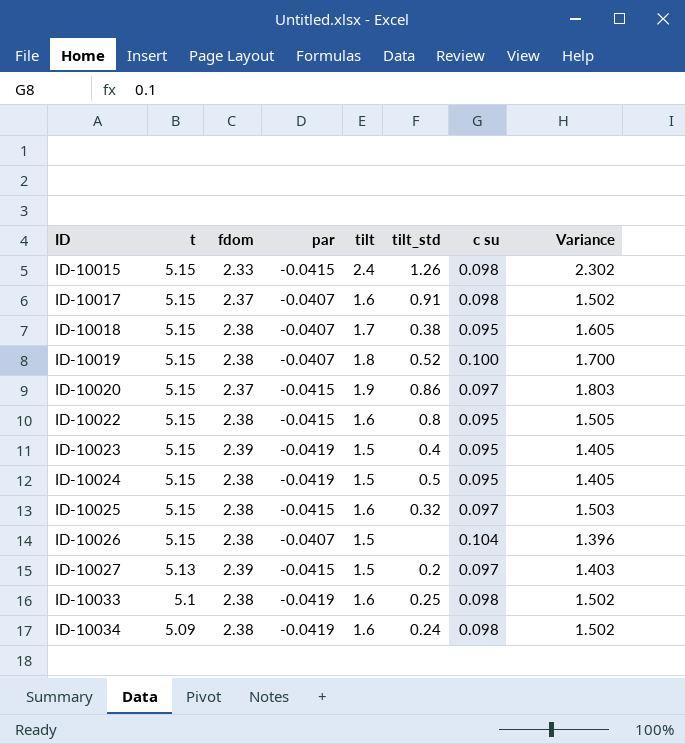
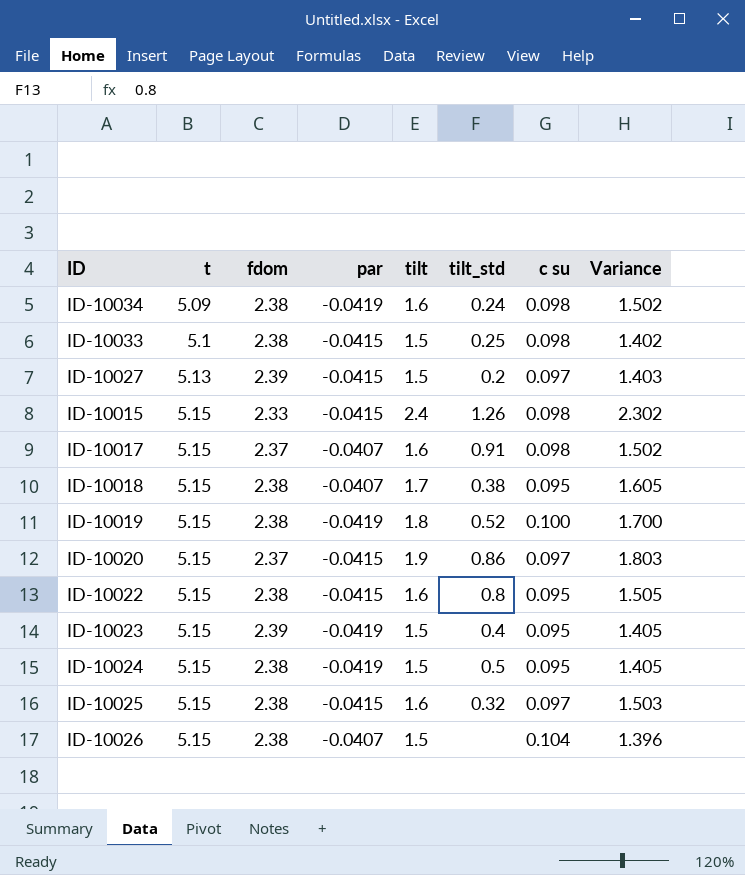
row order: ID ascending -> t ascending
ID-10033 | par: -0.0419 -> -0.0415
ID-10033 | tilt: 1.6 -> 1.5
ID-10033 | Variance: 1.502 -> 1.402
ID-10019 | par: -0.0407 -> -0.0419

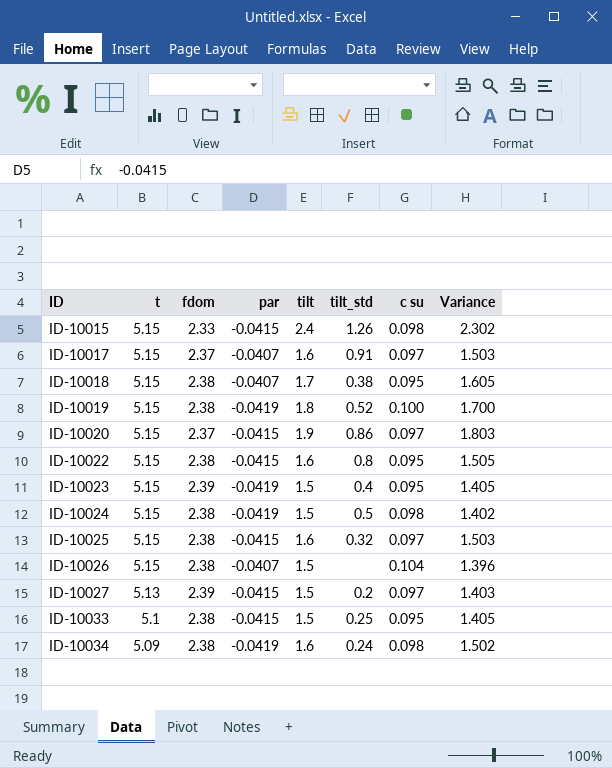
row order: t ascending -> ID ascending
ID-10017 | c su: 0.098 -> 0.097
ID-10017 | Variance: 1.502 -> 1.503
ID-10024 | c su: 0.095 -> 0.098
ID-10024 | Variance: 1.405 -> 1.402
ID-10033 | c su: 0.098 -> 0.095
ID-10033 | Variance: 1.402 -> 1.405

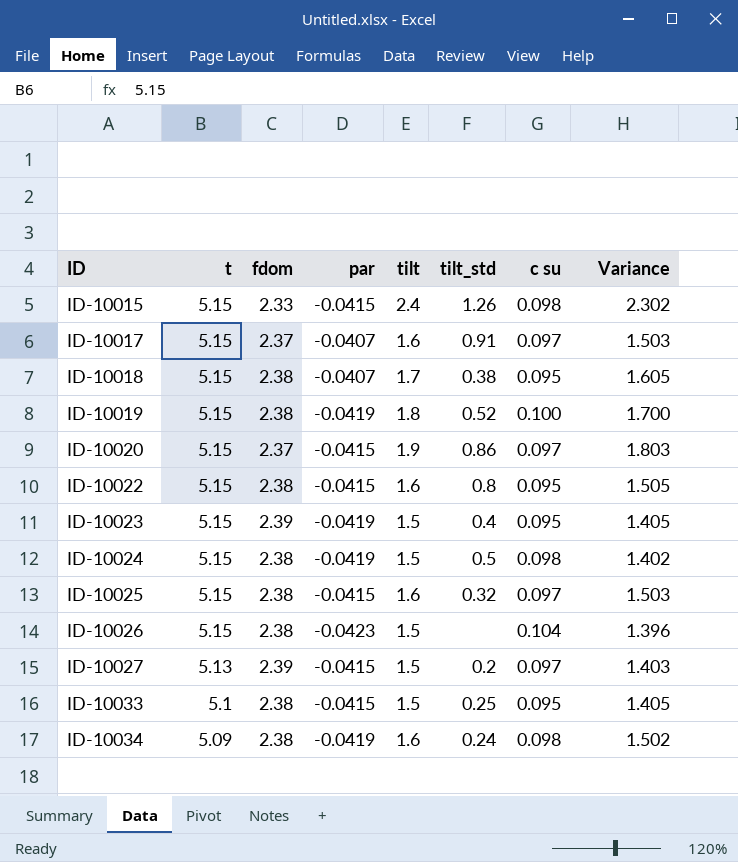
ID-10026 | par: -0.0407 -> -0.0423

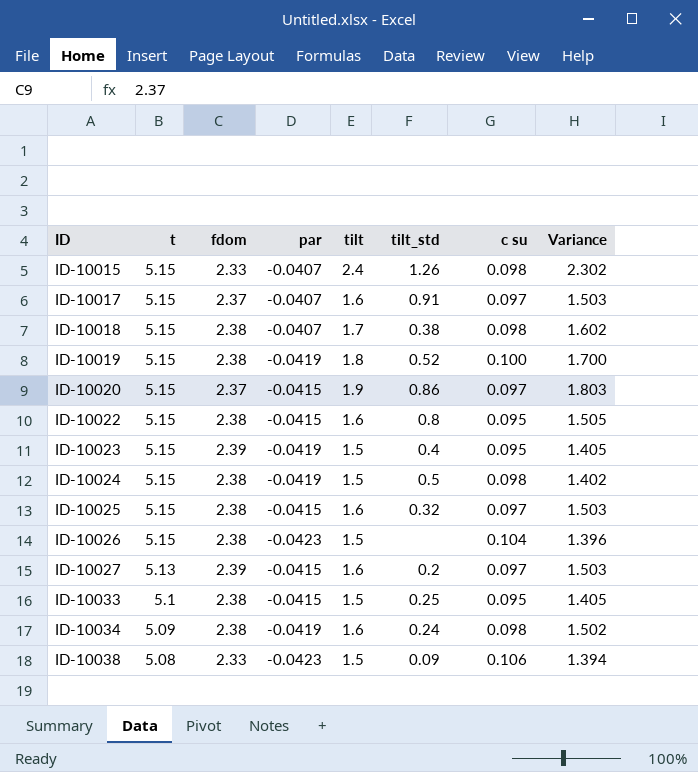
ID-10015 | par: -0.0415 -> -0.0407
ID-10018 | c su: 0.095 -> 0.098
ID-10018 | Variance: 1.605 -> 1.602
ID-10027 | tilt: 1.5 -> 1.6
ID-10027 | Variance: 1.403 -> 1.503
row ID-10038: none -> 5.08 | 2.33 | -0.0423 | 1.5 | 0.09 | 0.106 | 1.394

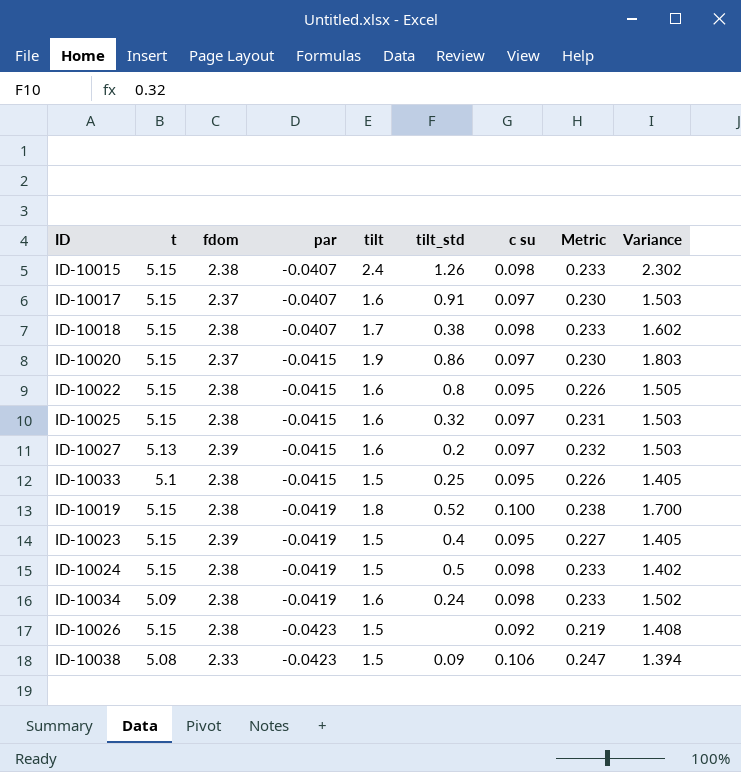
row order: ID ascending -> par descending
column Metric | formula: none -> [fdom] * [c su]
ID-10015 | fdom: 2.33 -> 2.38
ID-10026 | c su: 0.104 -> 0.092
ID-10026 | Variance: 1.396 -> 1.408

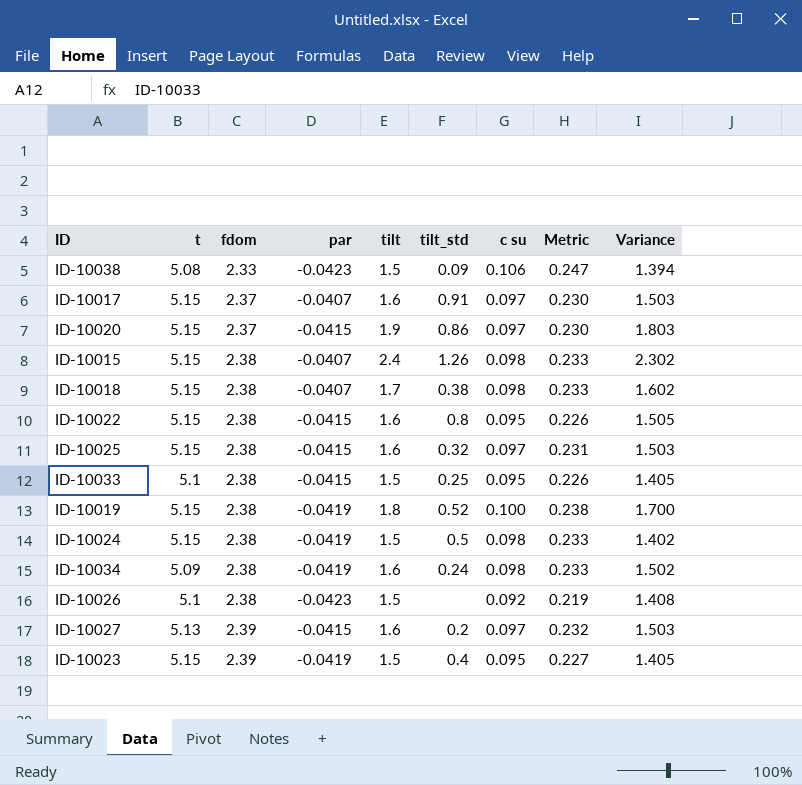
row order: par descending -> fdom ascending
ID-10026 | t: 5.15 -> 5.1

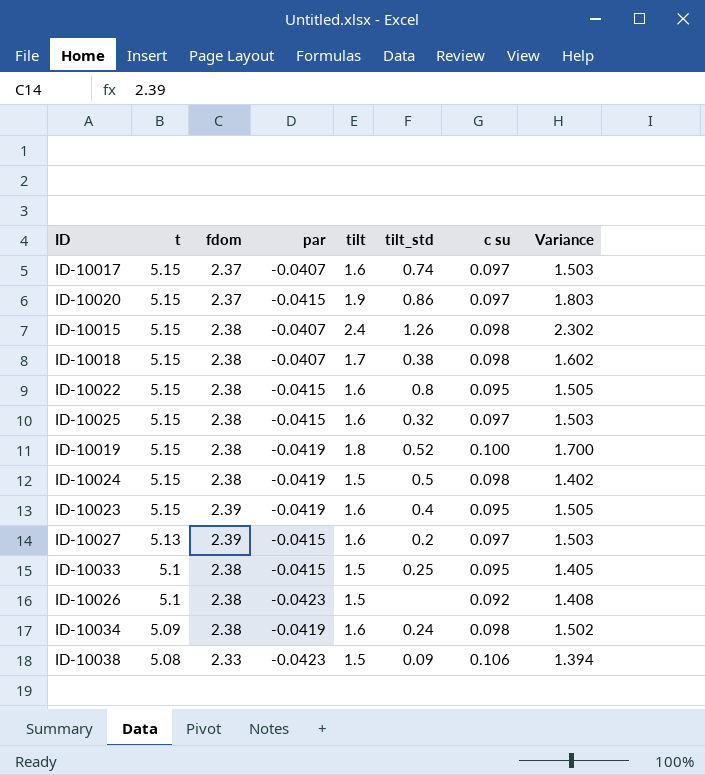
row order: fdom ascending -> t descending
column Metric | formula: [fdom] * [c su] -> none
ID-10017 | tilt_std: 0.91 -> 0.74
ID-10023 | tilt: 1.5 -> 1.6
ID-10023 | Variance: 1.405 -> 1.505

